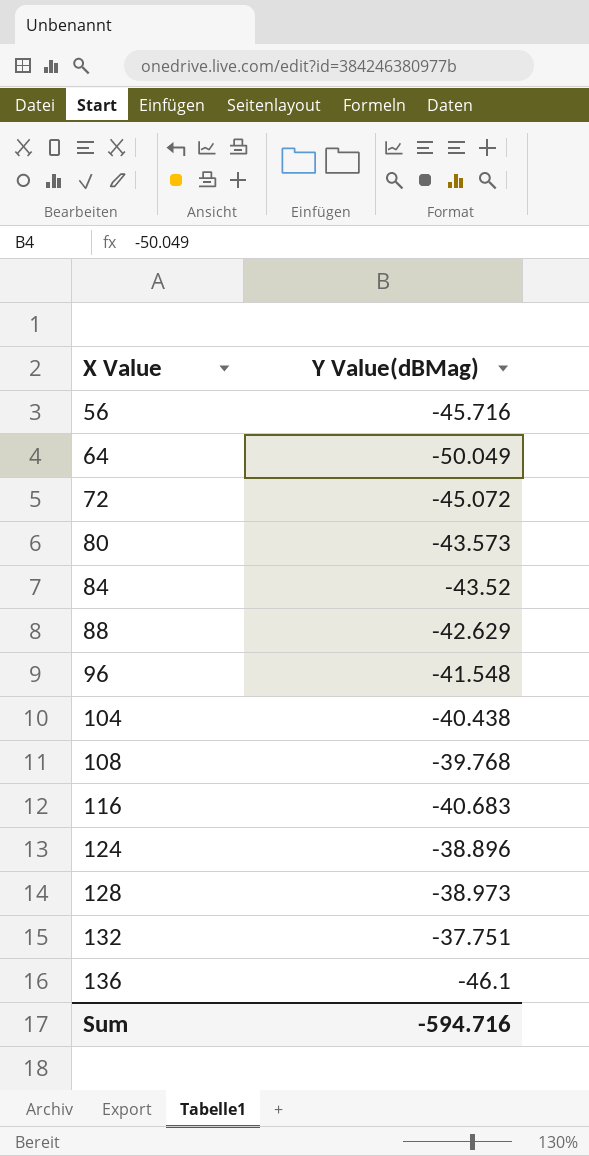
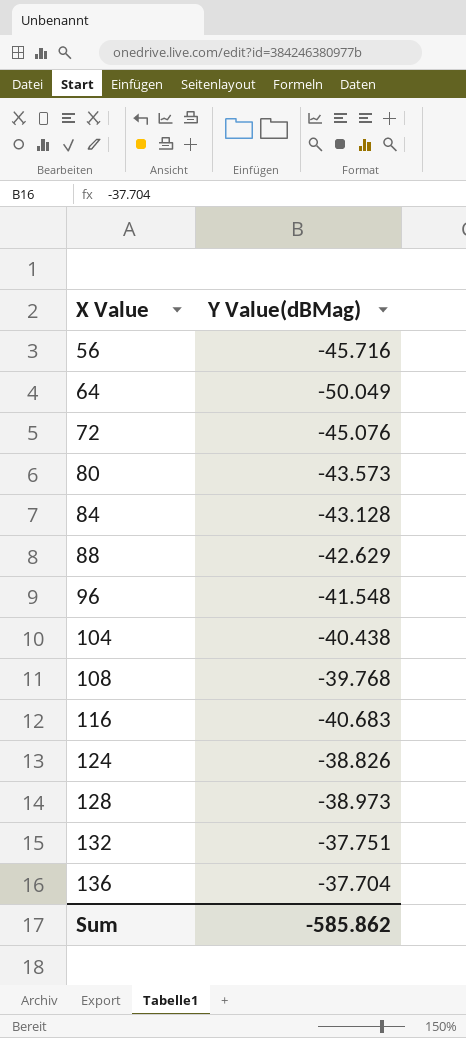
72 | Y Value(dBMag): -45.072 -> -45.076
84 | Y Value(dBMag): -43.52 -> -43.128
124 | Y Value(dBMag): -38.896 -> -38.826
136 | Y Value(dBMag): -46.1 -> -37.704
Sum | Y Value(dBMag): -594.716 -> -585.862

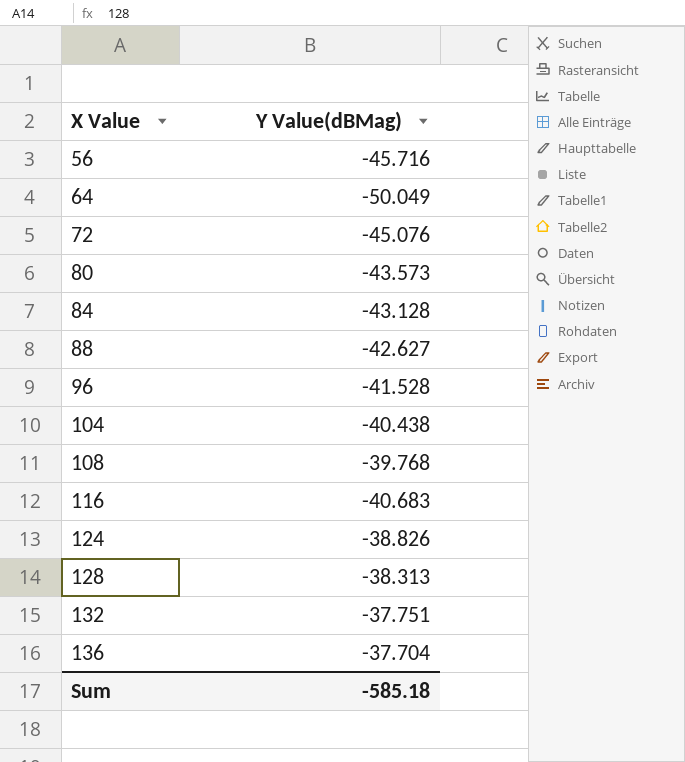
88 | Y Value(dBMag): -42.629 -> -42.627
96 | Y Value(dBMag): -41.548 -> -41.528
128 | Y Value(dBMag): -38.973 -> -38.313
Sum | Y Value(dBMag): -585.862 -> -585.18

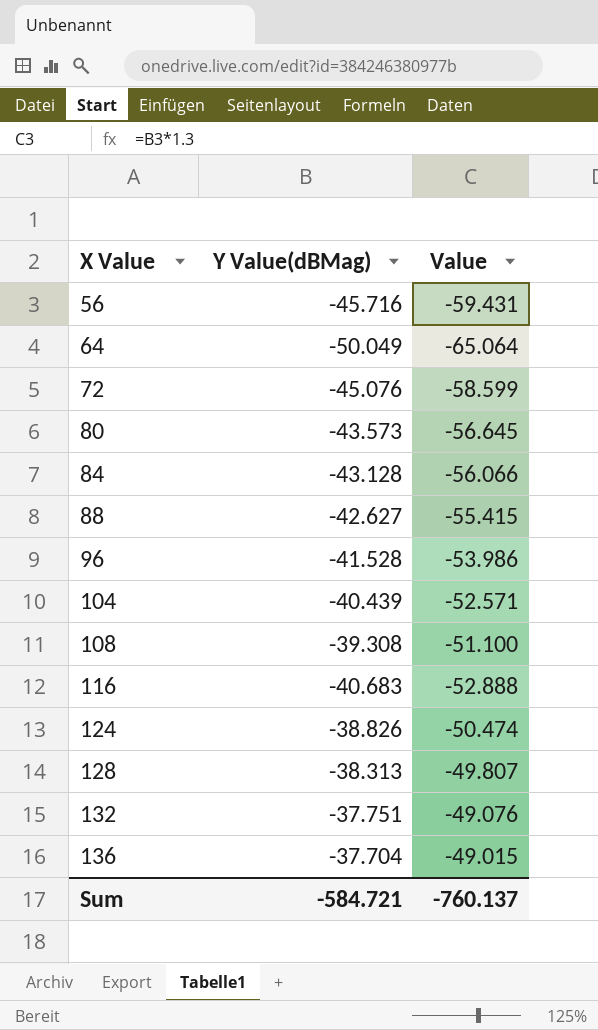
column Value | formula: none -> [Y Value(dBMag)] * 1.3
104 | Y Value(dBMag): -40.438 -> -40.439
108 | Y Value(dBMag): -39.768 -> -39.308
Sum | Y Value(dBMag): -585.18 -> -584.721

